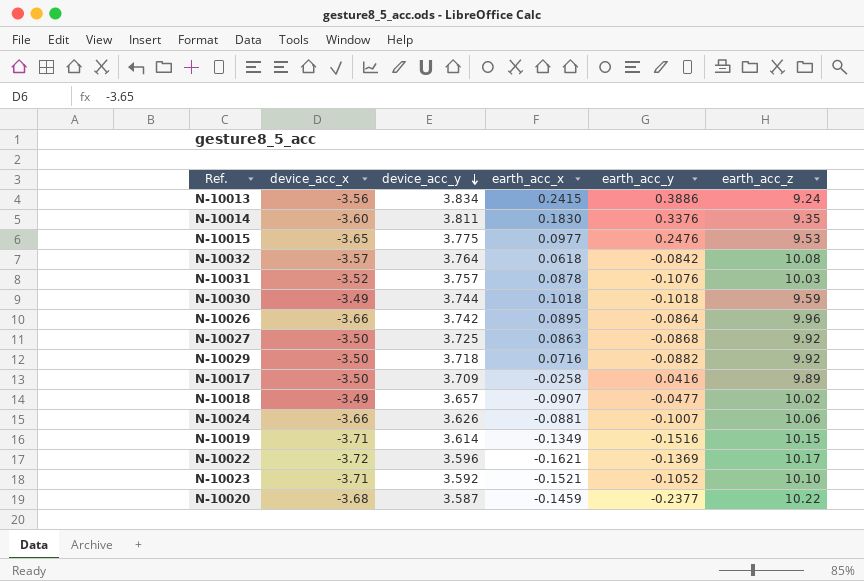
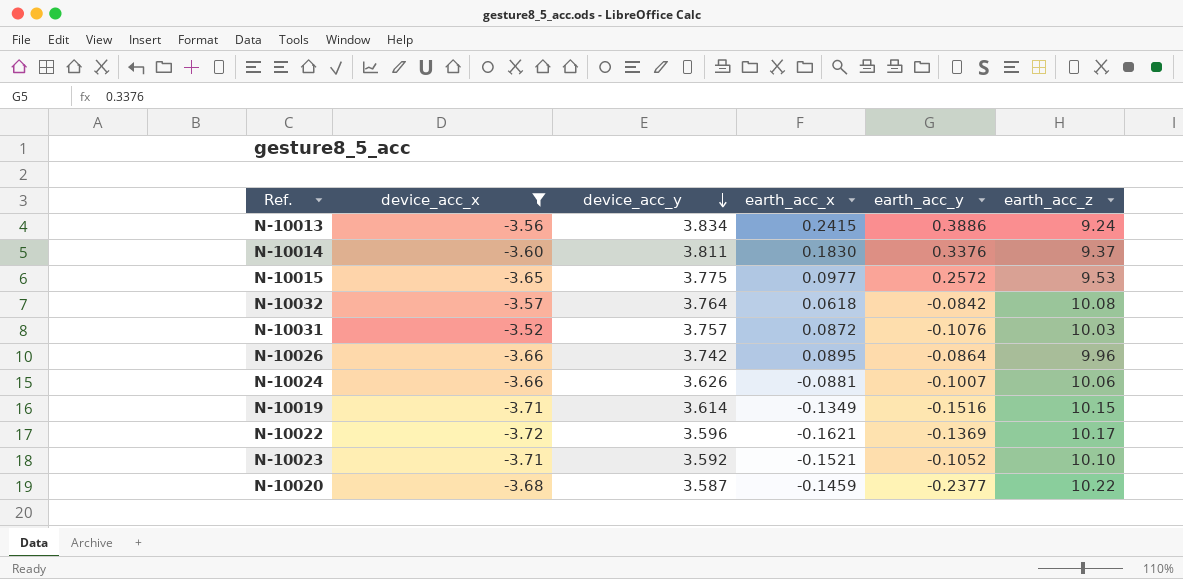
filter: none -> device_acc_x <= -3.52
N-10014 | earth_acc_z: 9.35 -> 9.37
N-10015 | earth_acc_y: 0.2476 -> 0.2572
N-10031 | earth_acc_x: 0.0878 -> 0.0872

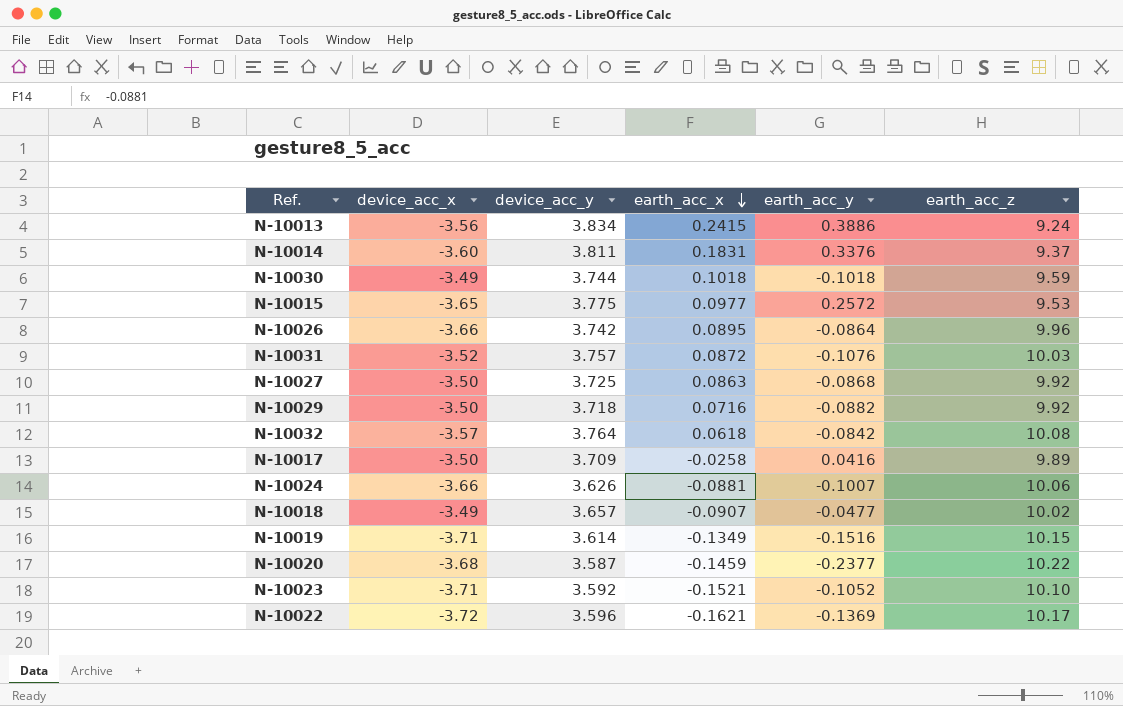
filter: device_acc_x <= -3.52 -> none
row order: device_acc_y descending -> earth_acc_x descending
N-10014 | earth_acc_x: 0.1830 -> 0.1831

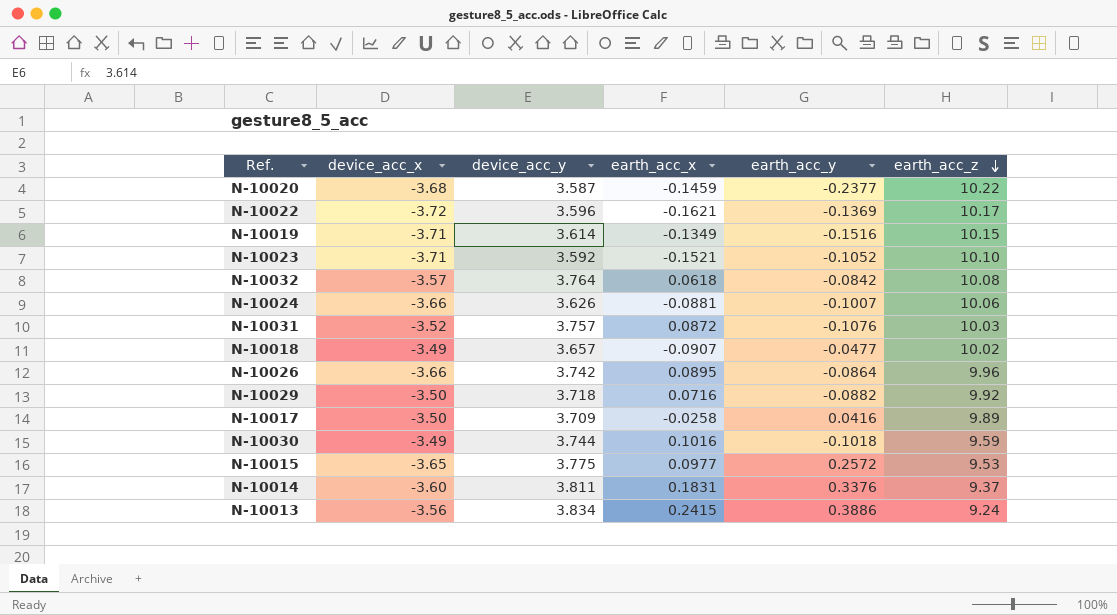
row order: earth_acc_x descending -> earth_acc_z descending
row N-10027: -3.50 | 3.725 | 0.0863 | -0.0868 | 9.92 -> none
N-10030 | earth_acc_x: 0.1018 -> 0.1016

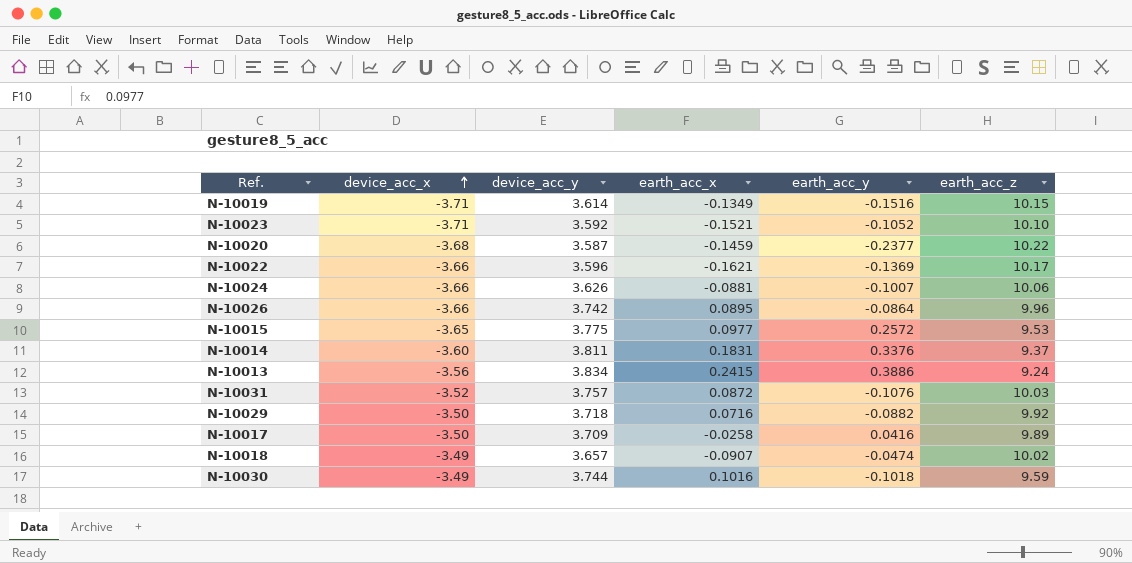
row order: earth_acc_z descending -> device_acc_x ascending
row N-10032: -3.57 | 3.764 | 0.0618 | -0.0842 | 10.08 -> none
N-10022 | device_acc_x: -3.72 -> -3.66
N-10018 | earth_acc_y: -0.0477 -> -0.0474

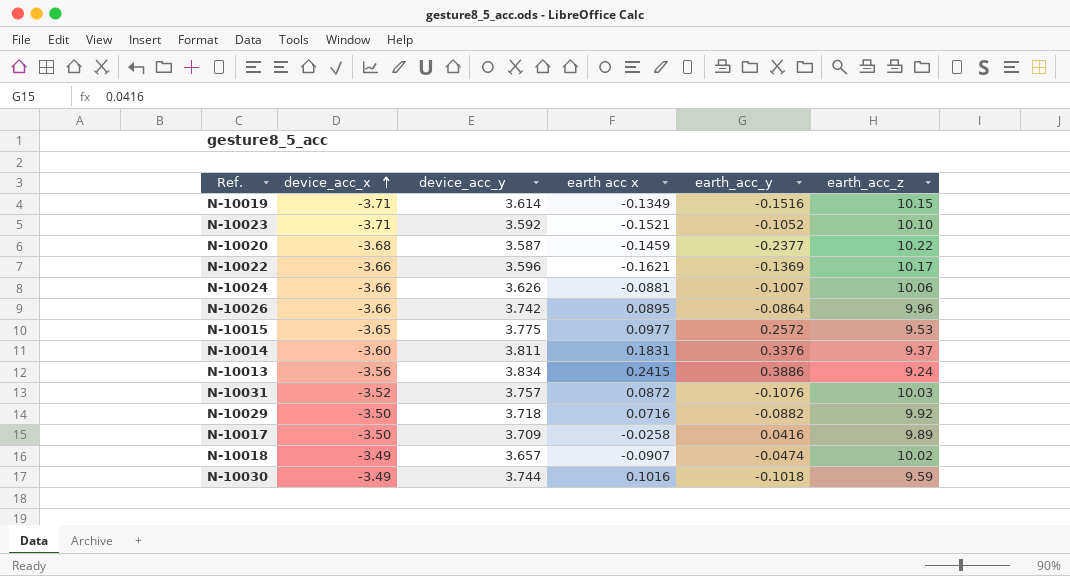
column name: earth_acc_x -> earth acc x

